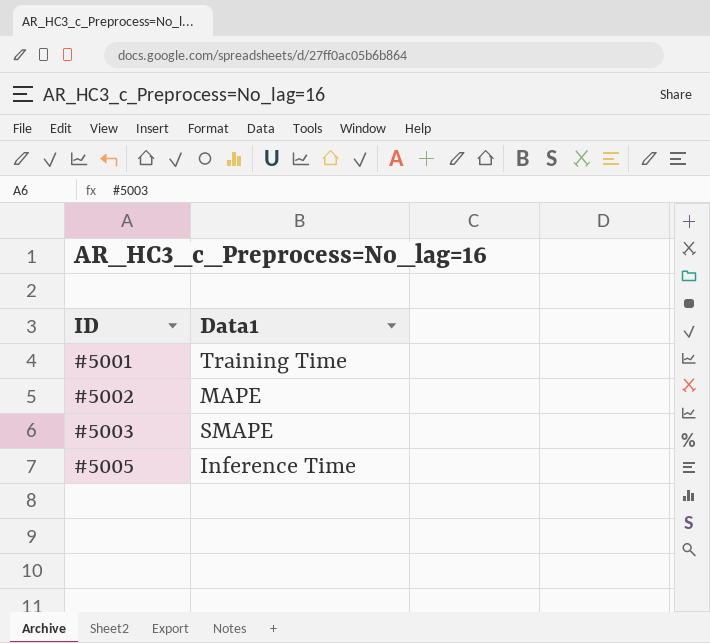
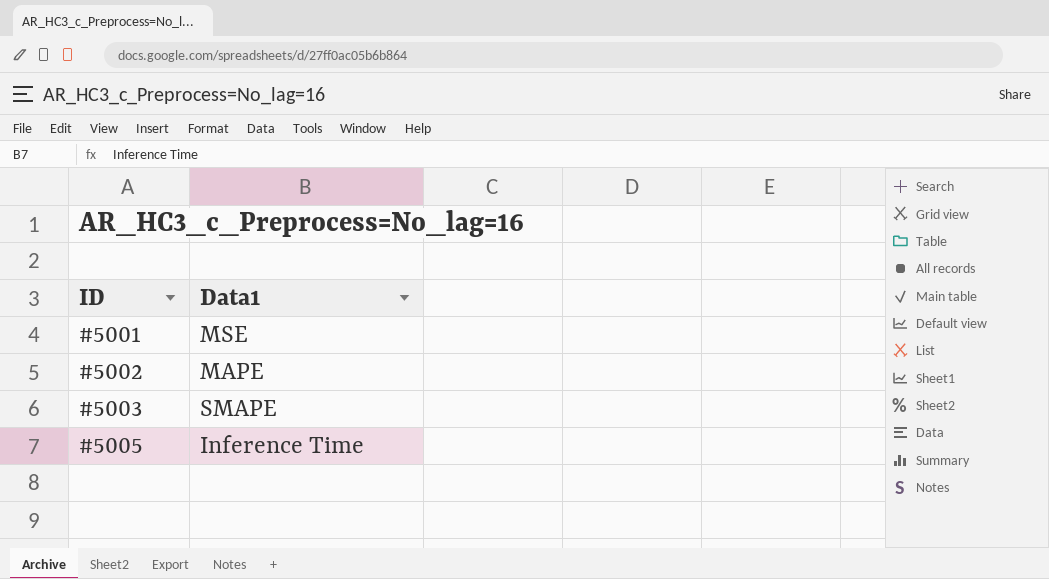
#5001 | Data1: Training Time -> MSE

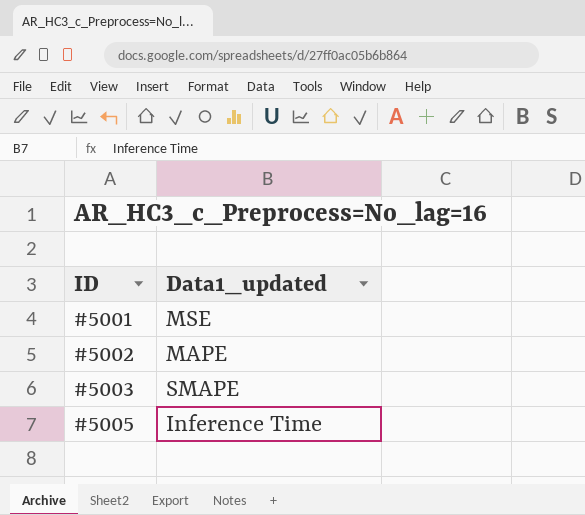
column name: Data1 -> Data1_updated

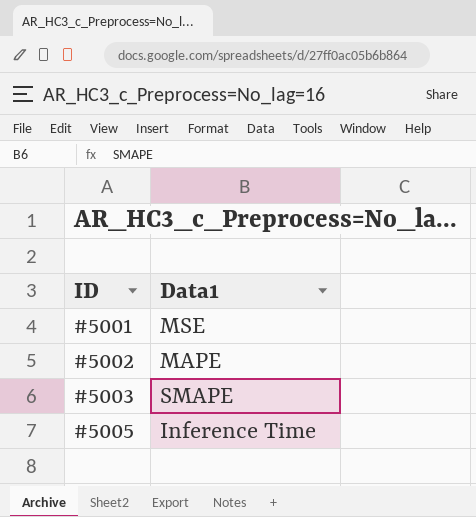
column name: Data1_updated -> Data1

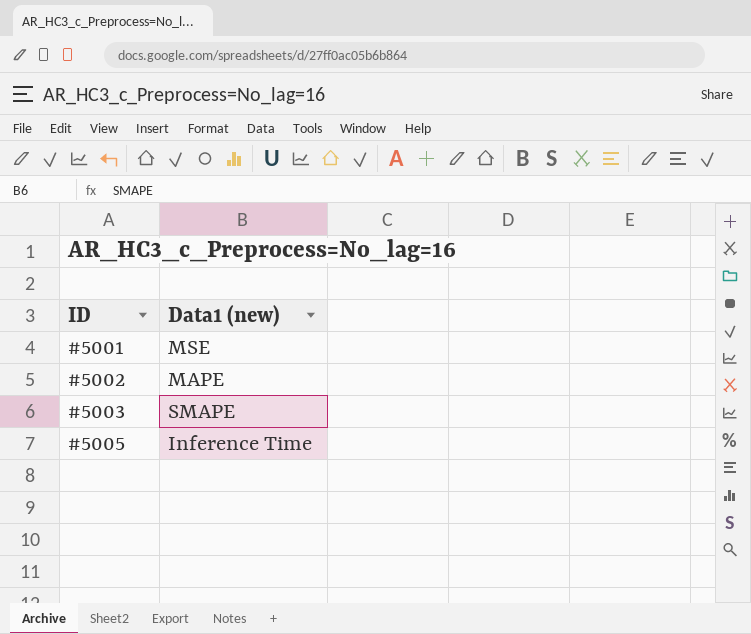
column name: Data1 -> Data1 (new)

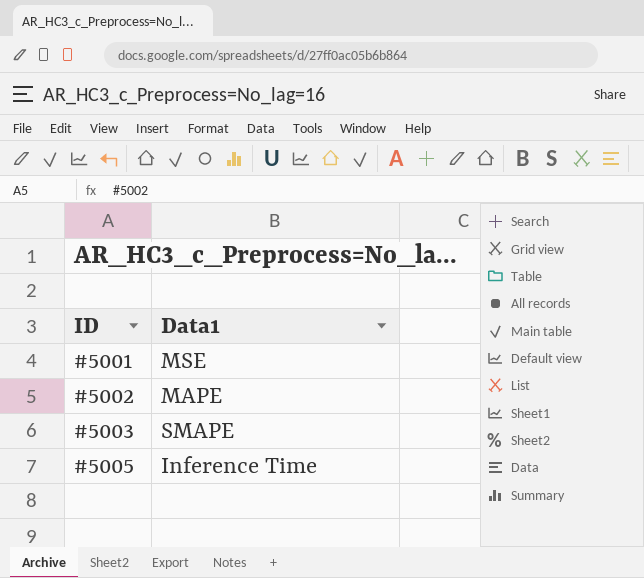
column name: Data1 (new) -> Data1

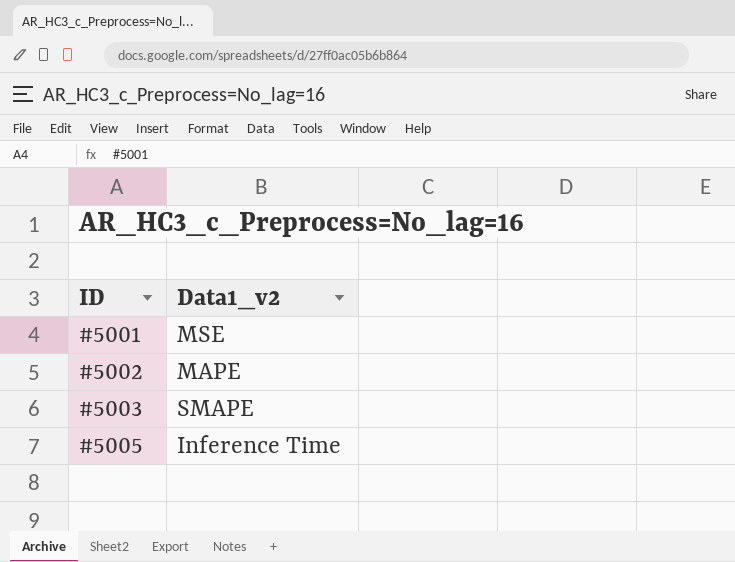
column name: Data1 -> Data1_v2

